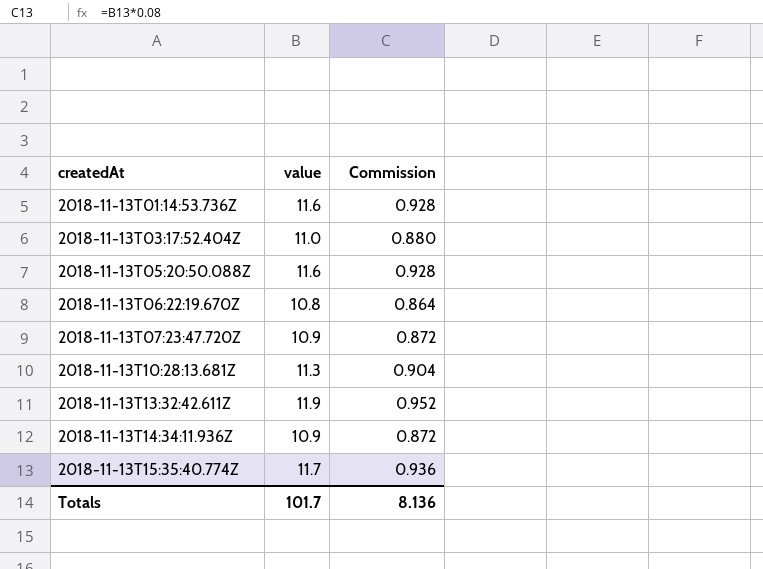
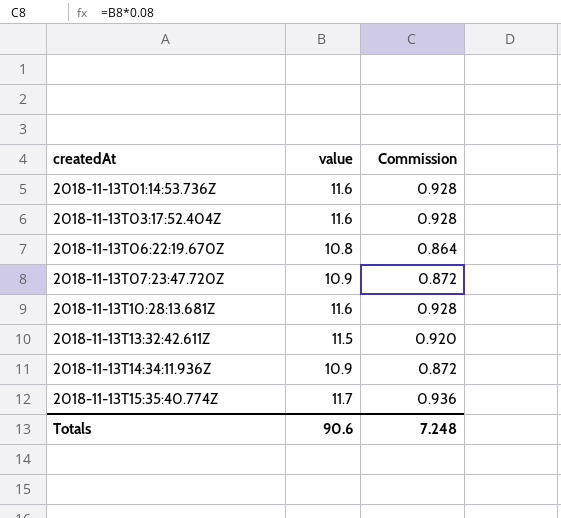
row 2018-11-13T05:20:50.088Z: 11.6 | 0.928 -> none
2018-11-13T03:17:52.404Z | value: 11.0 -> 11.6
2018-11-13T03:17:52.404Z | Commission: 0.880 -> 0.928
2018-11-13T10:28:13.681Z | value: 11.3 -> 11.6
2018-11-13T10:28:13.681Z | Commission: 0.904 -> 0.928
2018-11-13T13:32:42.611Z | value: 11.9 -> 11.5
2018-11-13T13:32:42.611Z | Commission: 0.952 -> 0.920
Totals | value: 101.7 -> 90.6
Totals | Commission: 8.136 -> 7.248

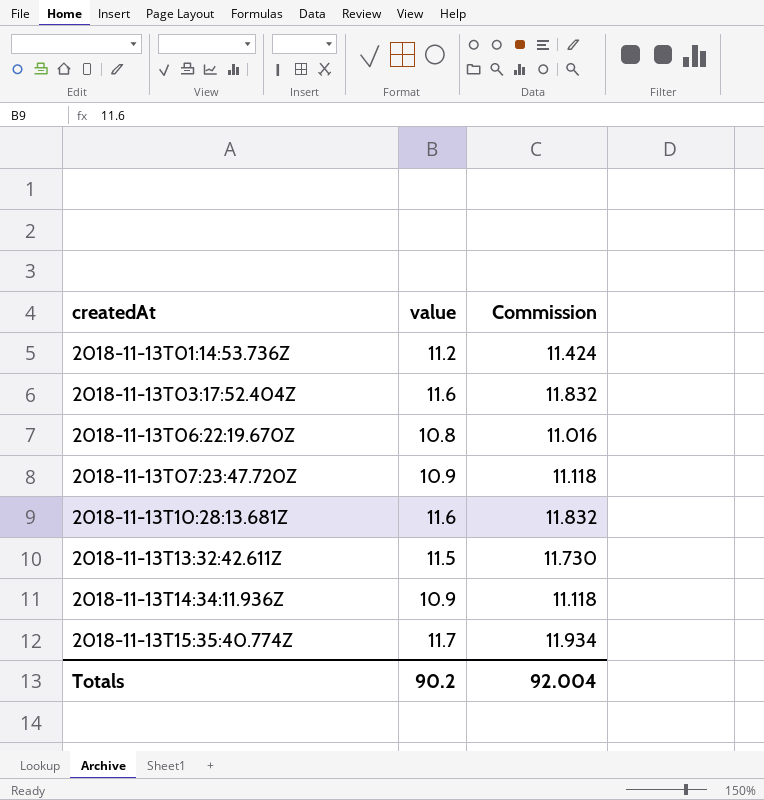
column Commission | formula: [value] * 0.08 -> [value] * 1.02
2018-11-13T01:14:53.736Z | value: 11.6 -> 11.2
Totals | value: 90.6 -> 90.2
Totals | Commission: 7.248 -> 92.004

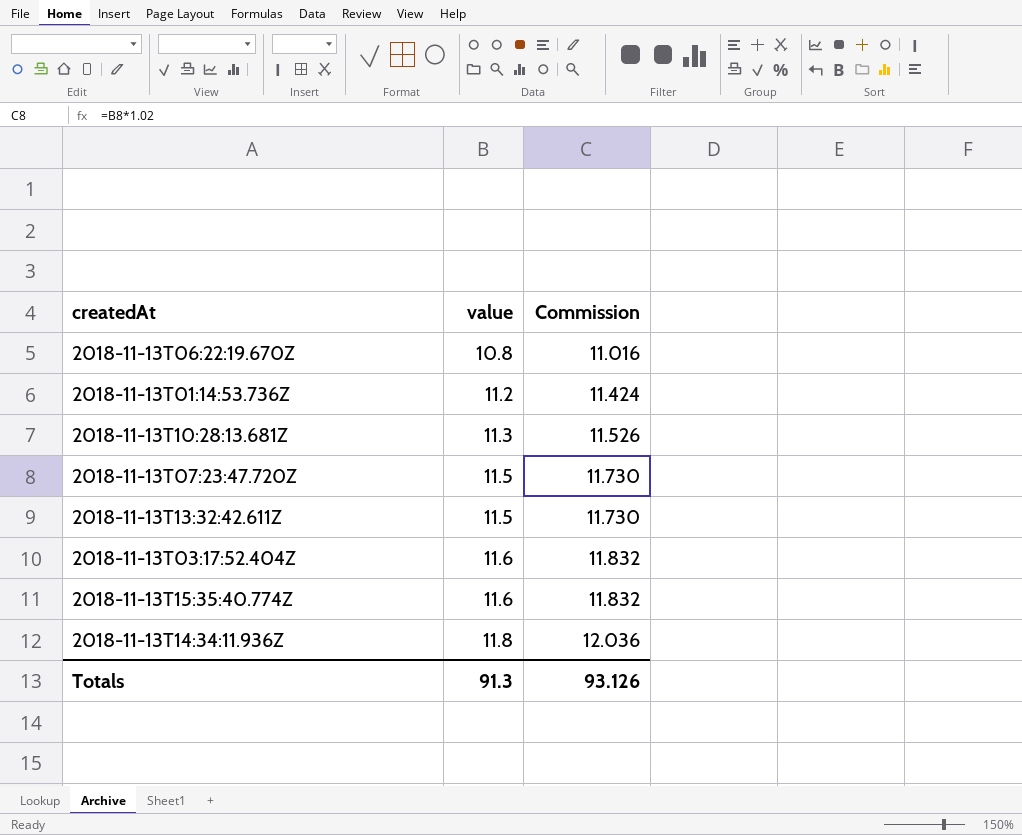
row order: createdAt ascending -> value ascending
2018-11-13T10:28:13.681Z | value: 11.6 -> 11.3
2018-11-13T10:28:13.681Z | Commission: 11.832 -> 11.526
2018-11-13T07:23:47.720Z | value: 10.9 -> 11.5
2018-11-13T07:23:47.720Z | Commission: 11.118 -> 11.730
2018-11-13T15:35:40.774Z | value: 11.7 -> 11.6
2018-11-13T15:35:40.774Z | Commission: 11.934 -> 11.832
2018-11-13T14:34:11.936Z | value: 10.9 -> 11.8
2018-11-13T14:34:11.936Z | Commission: 11.118 -> 12.036
Totals | value: 90.2 -> 91.3
Totals | Commission: 92.004 -> 93.126

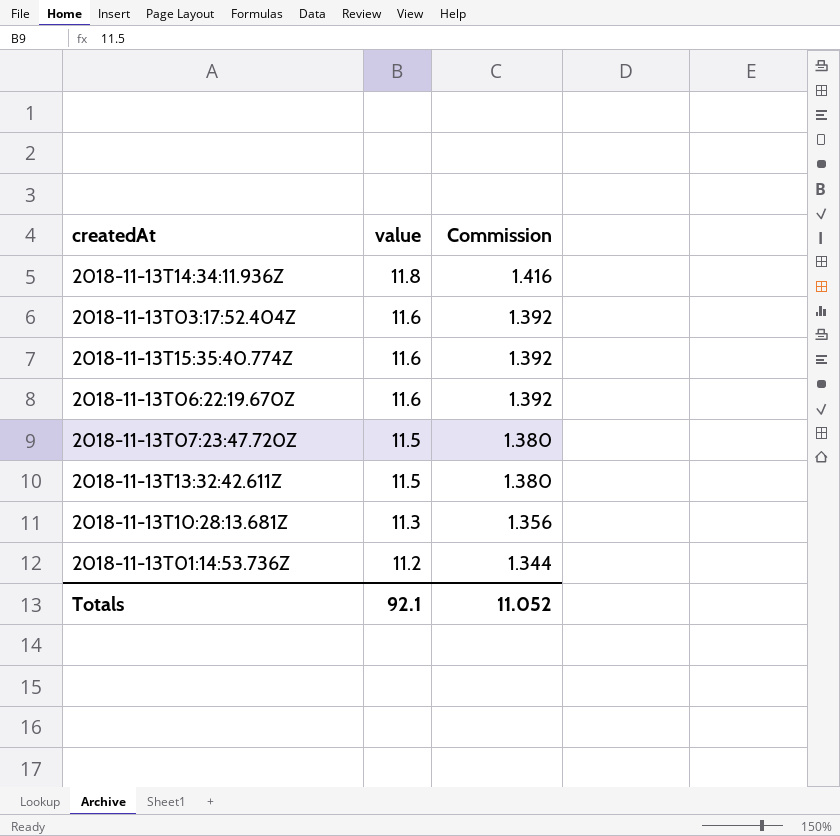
row order: value ascending -> value descending
column Commission | formula: [value] * 1.02 -> [value] * 0.12
2018-11-13T06:22:19.670Z | value: 10.8 -> 11.6
Totals | value: 91.3 -> 92.1
Totals | Commission: 93.126 -> 11.052

